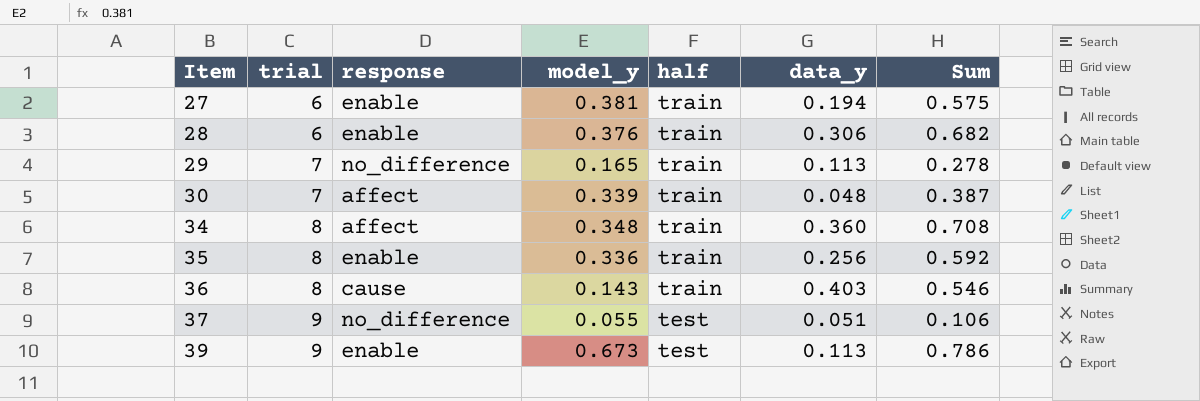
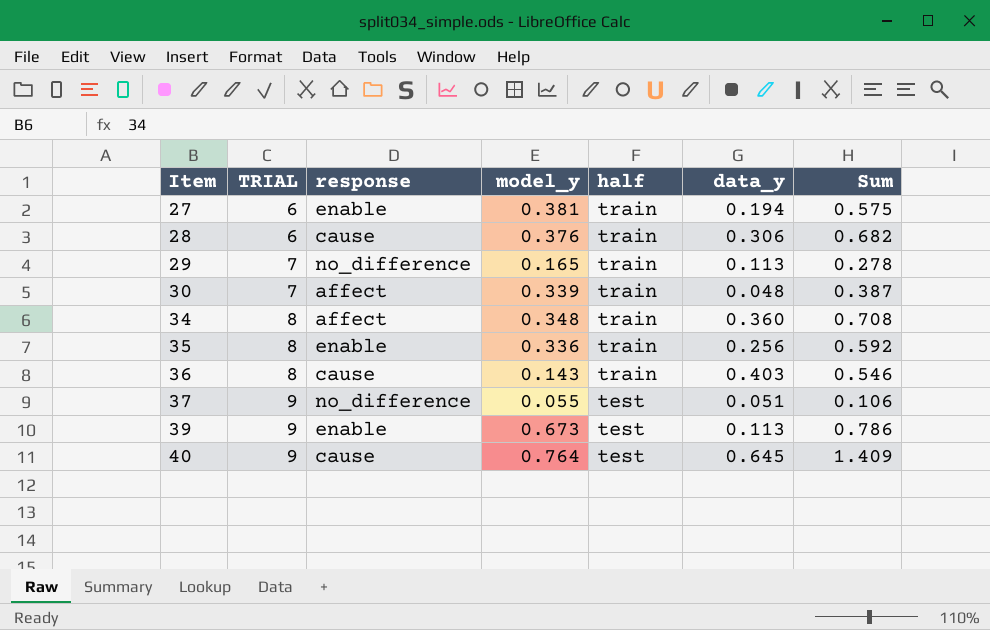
column name: trial -> TRIAL
28 | response: enable -> cause
row 40: none -> 9 | cause | 0.764 | test | 0.645 | 1.409

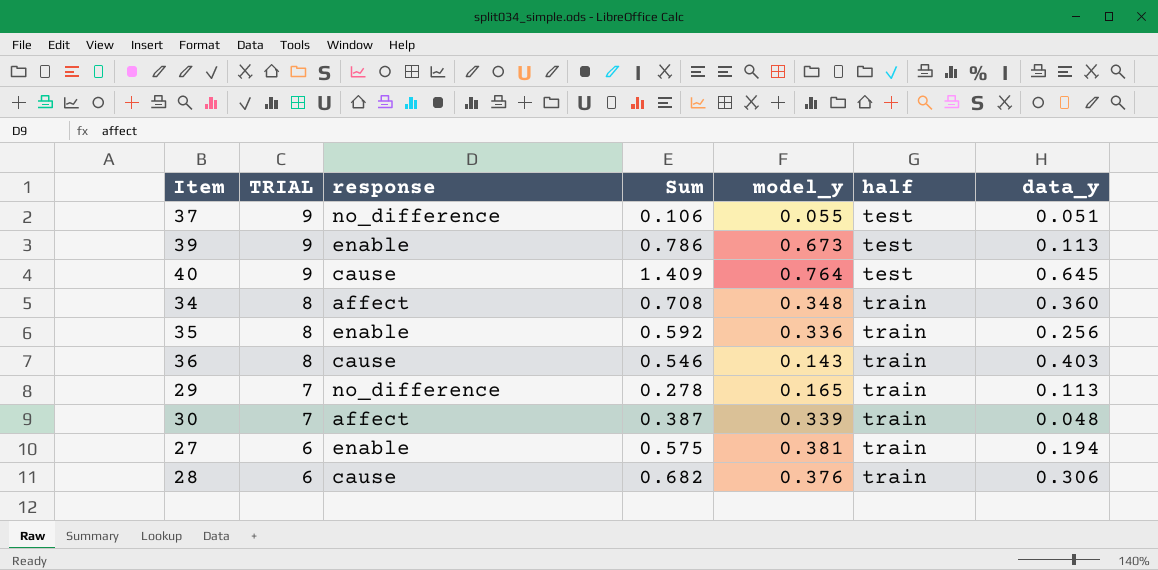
row order: Item ascending -> TRIAL descending
column Sum | position: 7 -> 4

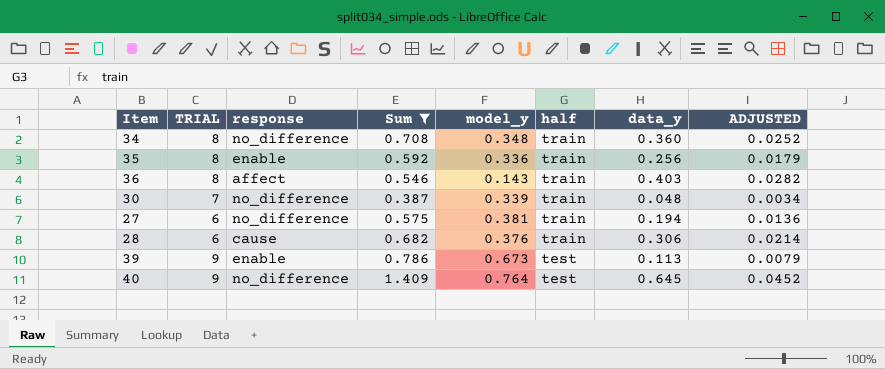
filter: none -> Sum >= 0.387
row order: TRIAL descending -> half descending
column ADJUSTED | formula: none -> [data_y] * 0.07
34 | response: affect -> no_difference
36 | response: cause -> affect
30 | response: affect -> no_difference
27 | response: enable -> no_difference
40 | response: cause -> no_difference

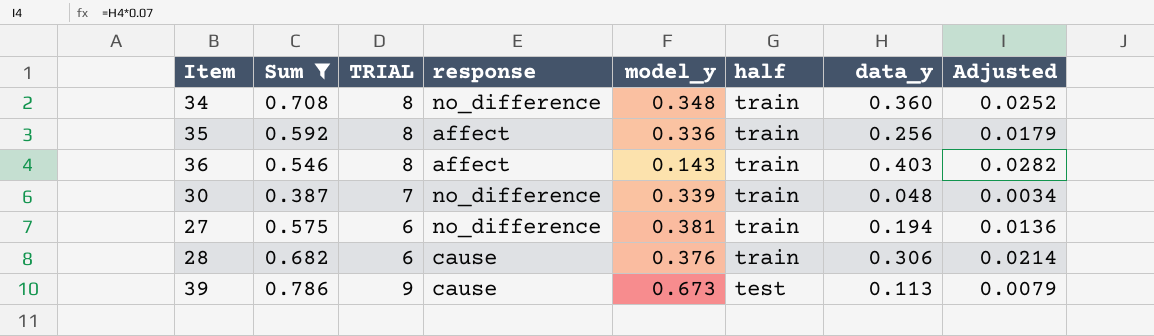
column Sum | position: 4 -> 2
column name: ADJUSTED -> Adjusted
row 40: 9 | no_difference | 1.409 | 0.764 | test | 0.645 | 0.0452 -> none
35 | response: enable -> affect
39 | response: enable -> cause

